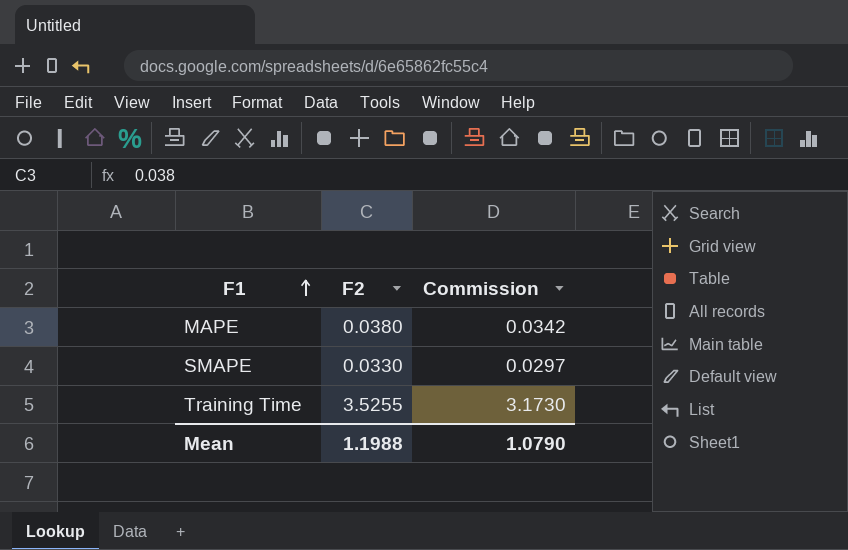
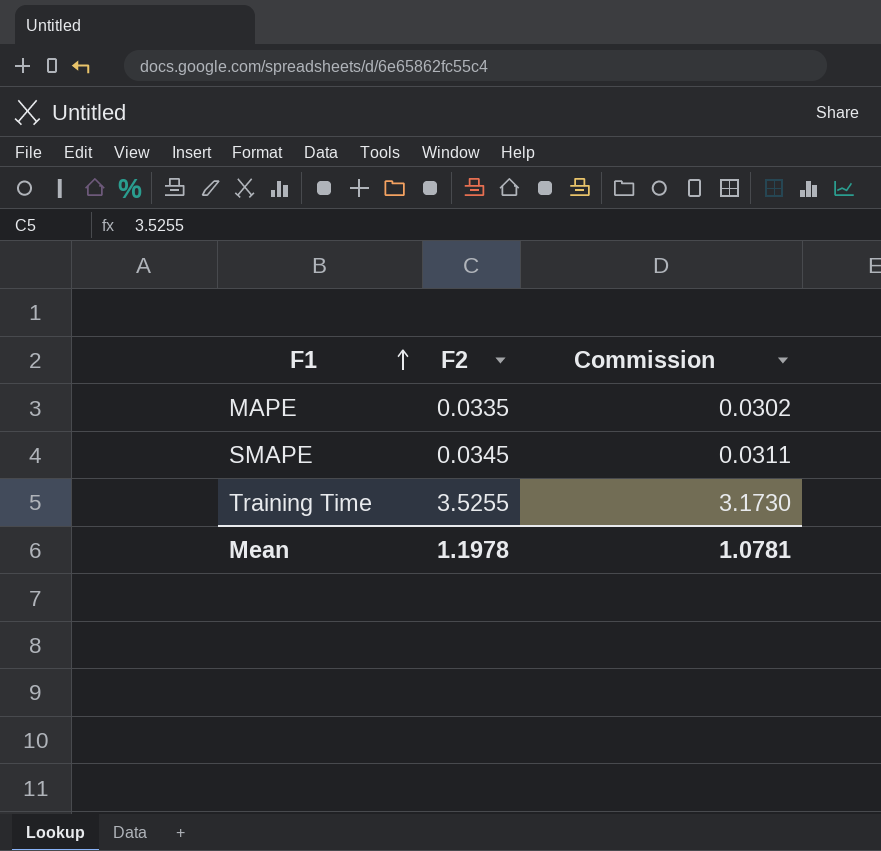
MAPE | F2: 0.0380 -> 0.0335
MAPE | Commission: 0.0342 -> 0.0302
SMAPE | F2: 0.0330 -> 0.0345
SMAPE | Commission: 0.0297 -> 0.0311
Mean | F2: 1.1988 -> 1.1978
Mean | Commission: 1.0790 -> 1.0781

